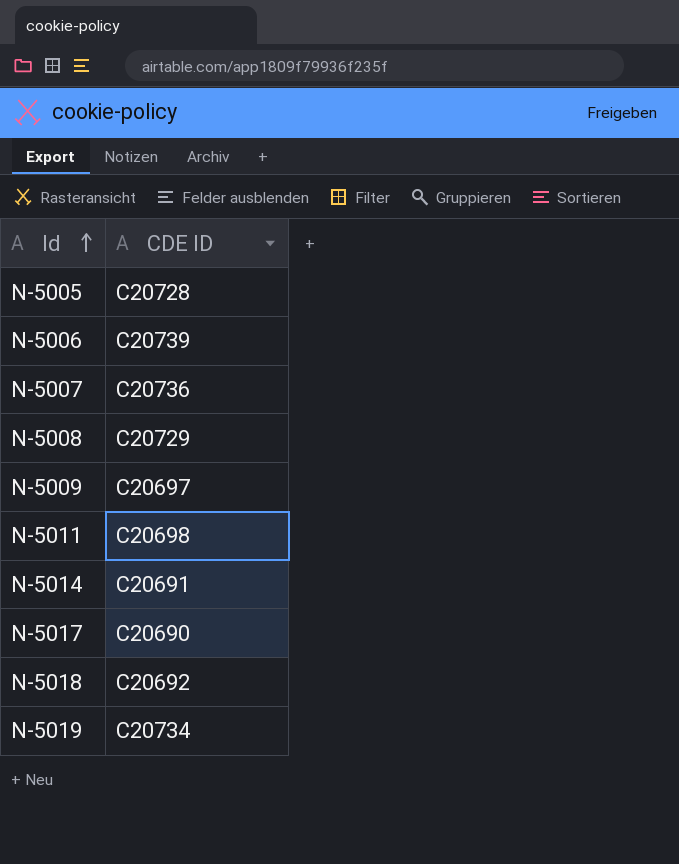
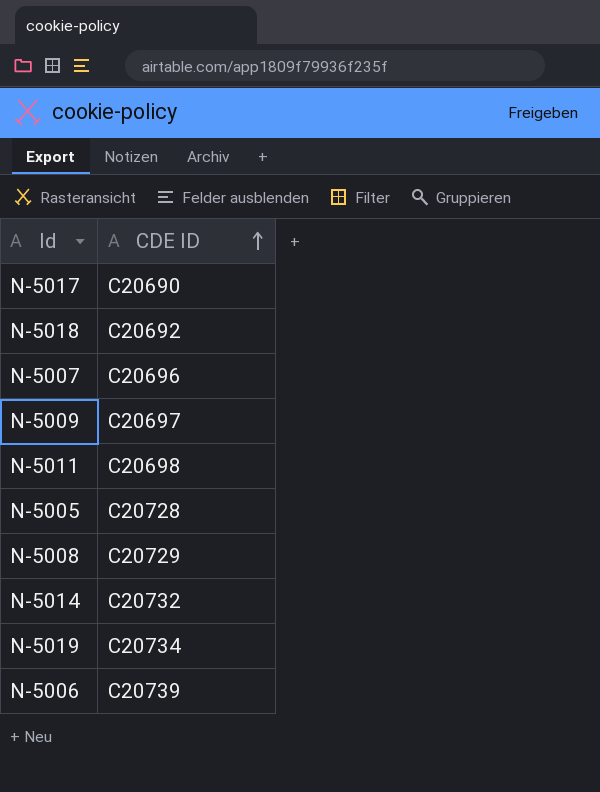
row order: Id ascending -> CDE ID ascending
N-5007 | CDE ID: C20736 -> C20696
N-5014 | CDE ID: C20691 -> C20732

